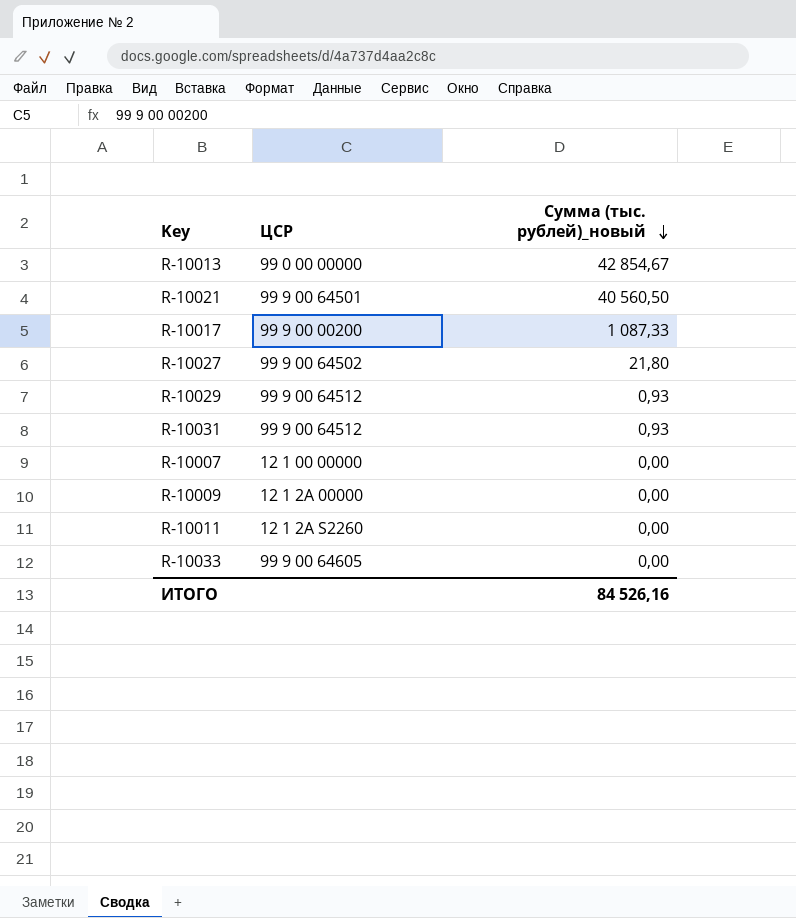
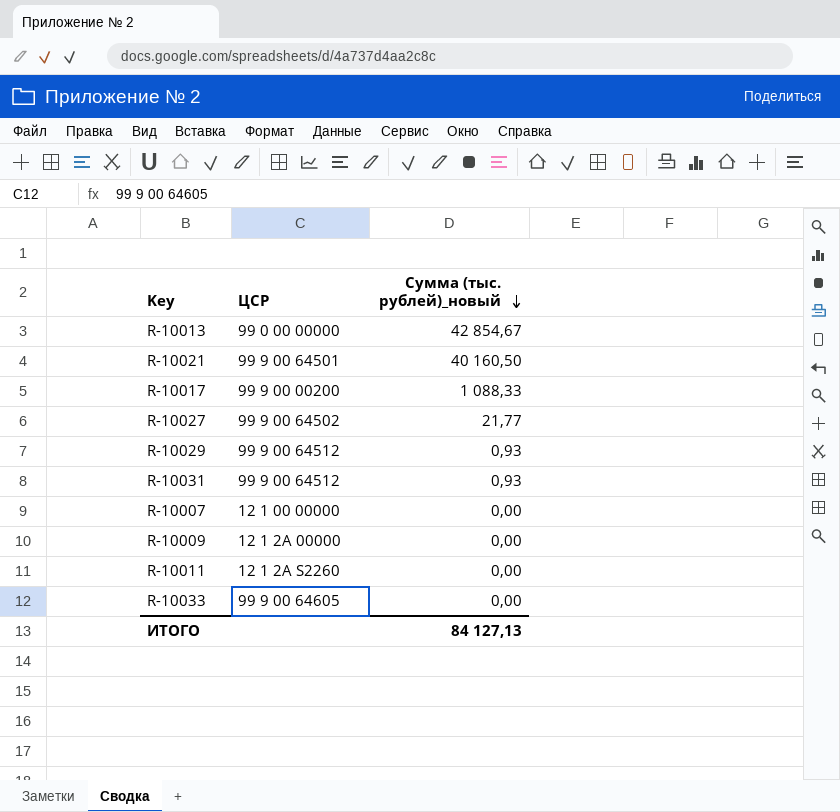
R-10021 | Сумма (тыс. рублей)_новый: 40 560,50 -> 40 160,50
R-10017 | Сумма (тыс. рублей)_новый: 1 087,33 -> 1 088,33
R-10027 | Сумма (тыс. рублей)_новый: 21,80 -> 21,77
ИТОГО | Сумма (тыс. рублей)_новый: 84 526,16 -> 84 127,13

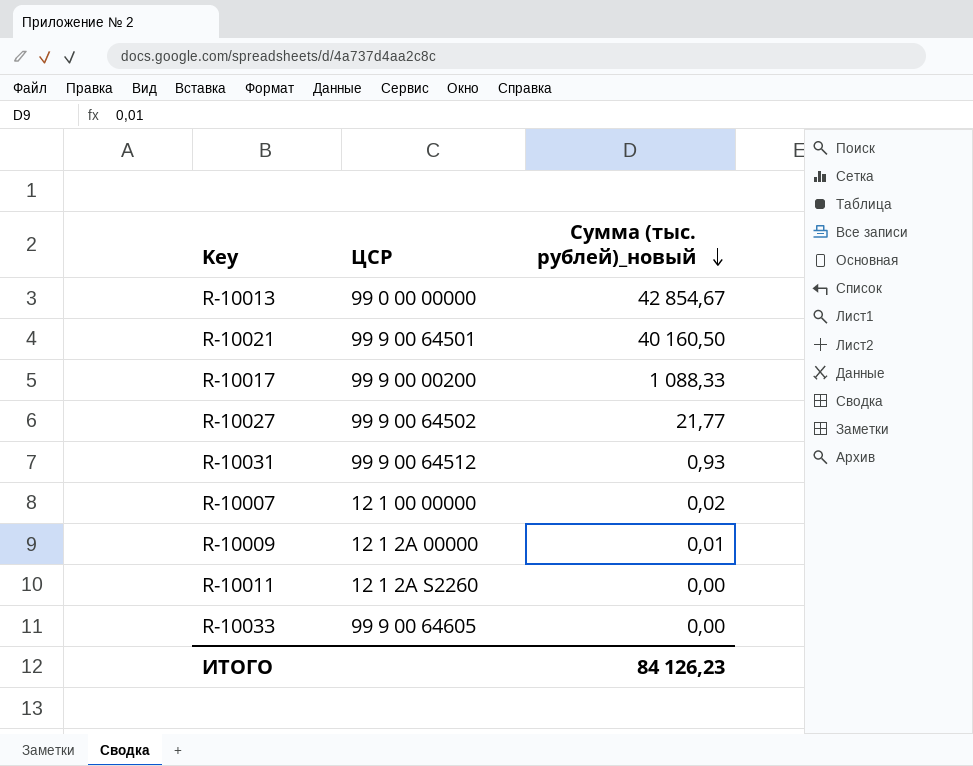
row R-10029: 99 9 00 64512 | 0,93 -> none
R-10007 | Сумма (тыс. рублей)_новый: 0,00 -> 0,02
R-10009 | Сумма (тыс. рублей)_новый: 0,00 -> 0,01
ИТОГО | Сумма (тыс. рублей)_новый: 84 127,13 -> 84 126,23

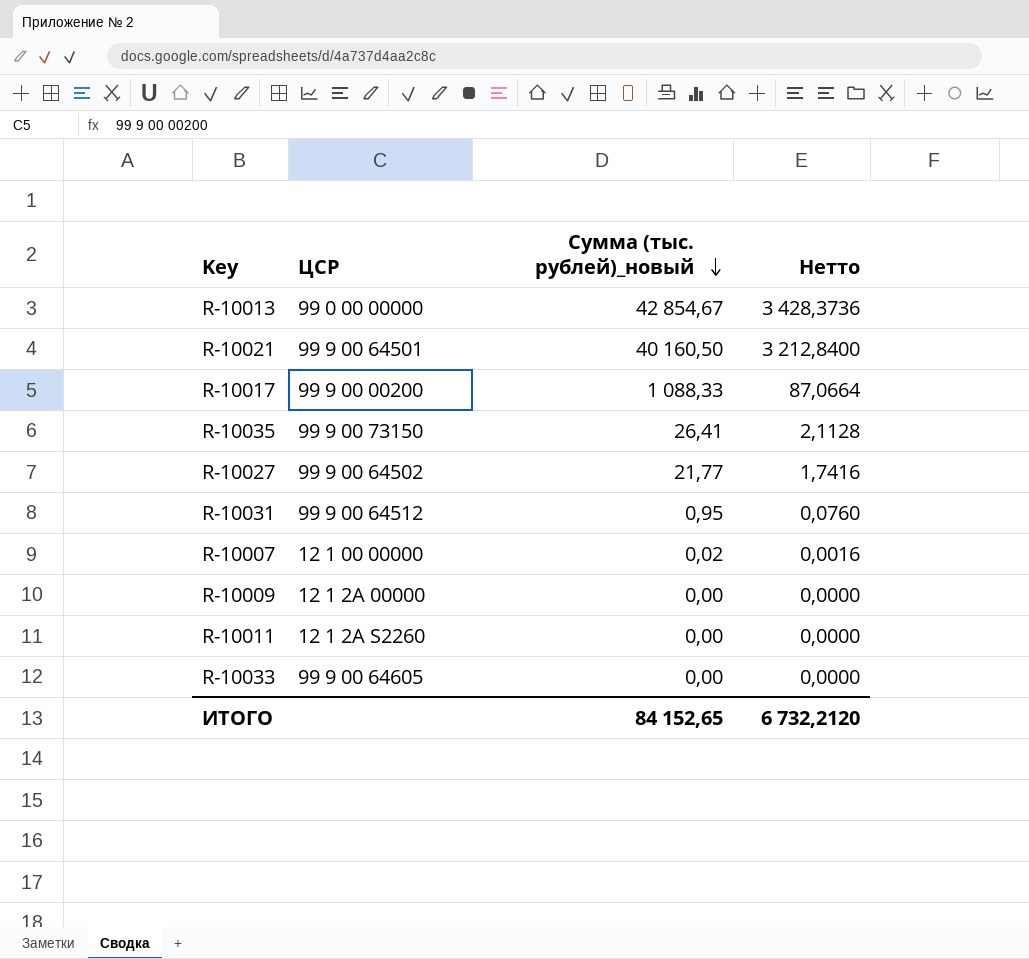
column Нетто | formula: none -> [Сумма (тыс. рублей)_новый] * 0,08
row R-10035: none -> 99 9 00 73150 | 26,41 | 2,1128
R-10031 | Сумма (тыс. рублей)_новый: 0,93 -> 0,95
R-10009 | Сумма (тыс. рублей)_новый: 0,01 -> 0,00
ИТОГО | Сумма (тыс. рублей)_новый: 84 126,23 -> 84 152,65

